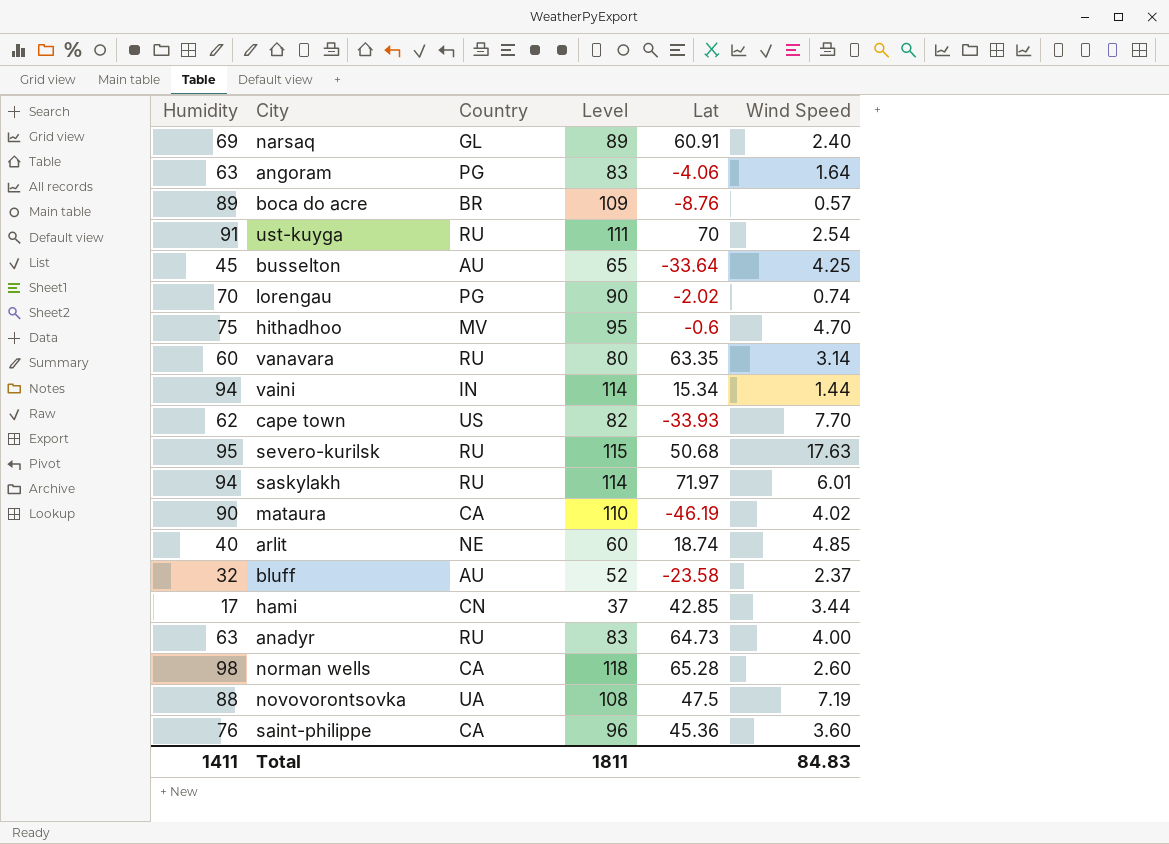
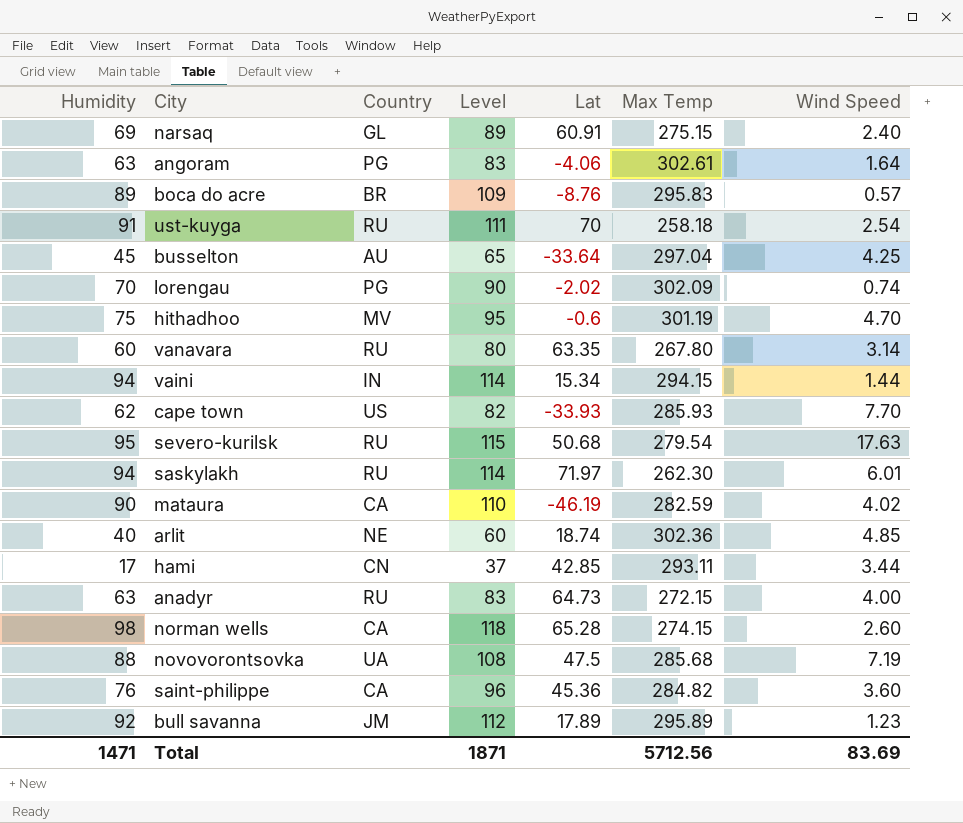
column Max Temp | position: none -> 6
row bluff: 32 | AU | 52 | -23.58 | 2.37 -> none
row bull savanna: none -> 92 | JM | 112 | 17.89 | 295.89 | 1.23
Total | Humidity: 1411 -> 1471
Total | Level: 1811 -> 1871
Total | Wind Speed: 84.83 -> 83.69

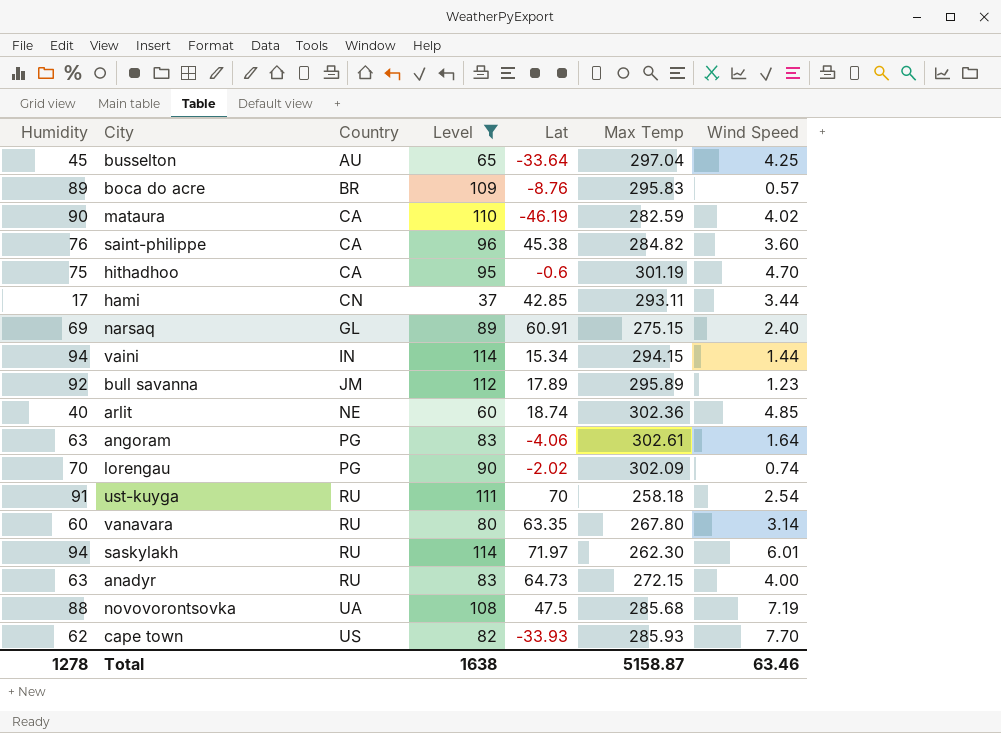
filter: none -> Level <= 114
row order: none -> Country ascending
saint-philippe | Lat: 45.36 -> 45.38
hithadhoo | Country: MV -> CA
Total | Humidity: 1471 -> 1278
Total | Level: 1871 -> 1638
Total | Max Temp: 5712.56 -> 5158.87
Total | Wind Speed: 83.69 -> 63.46

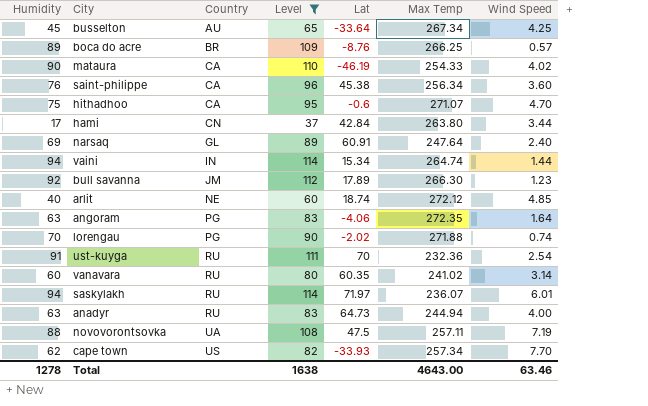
busselton | Max Temp: 297.04 -> 267.34
boca do acre | Max Temp: 295.83 -> 266.25
mataura | Max Temp: 282.59 -> 254.33
saint-philippe | Max Temp: 284.82 -> 256.34
hithadhoo | Max Temp: 301.19 -> 271.07
hami | Lat: 42.85 -> 42.84
hami | Max Temp: 293.11 -> 263.80
narsaq | Max Temp: 275.15 -> 247.64
vaini | Max Temp: 294.15 -> 264.74
bull savanna | Max Temp: 295.89 -> 266.30
arlit | Max Temp: 302.36 -> 272.12
angoram | Max Temp: 302.61 -> 272.35
lorengau | Max Temp: 302.09 -> 271.88
ust-kuyga | Max Temp: 258.18 -> 232.36
vanavara | Lat: 63.35 -> 60.35
vanavara | Max Temp: 267.80 -> 241.02
saskylakh | Max Temp: 262.30 -> 236.07
anadyr | Max Temp: 272.15 -> 244.94
novovorontsovka | Max Temp: 285.68 -> 257.11
cape town | Max Temp: 285.93 -> 257.34
Total | Max Temp: 5158.87 -> 4643.00

